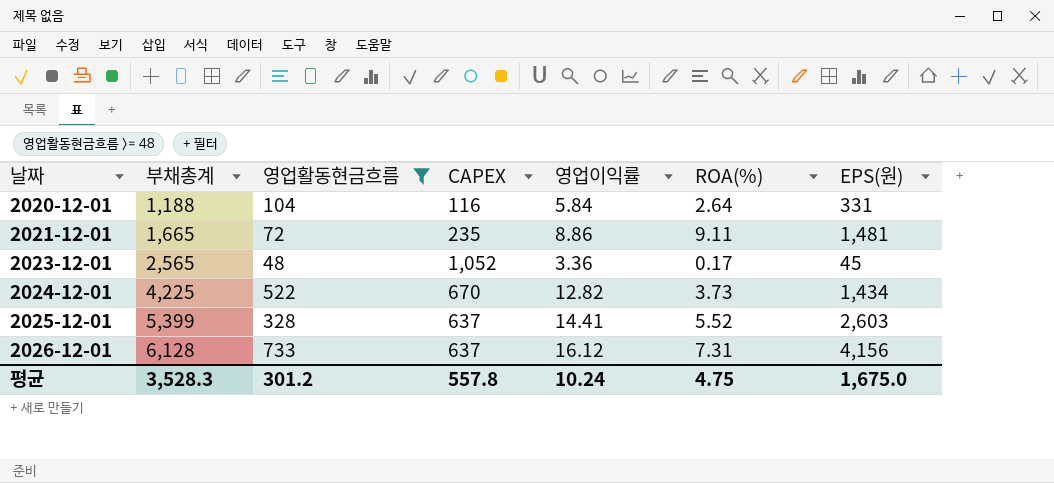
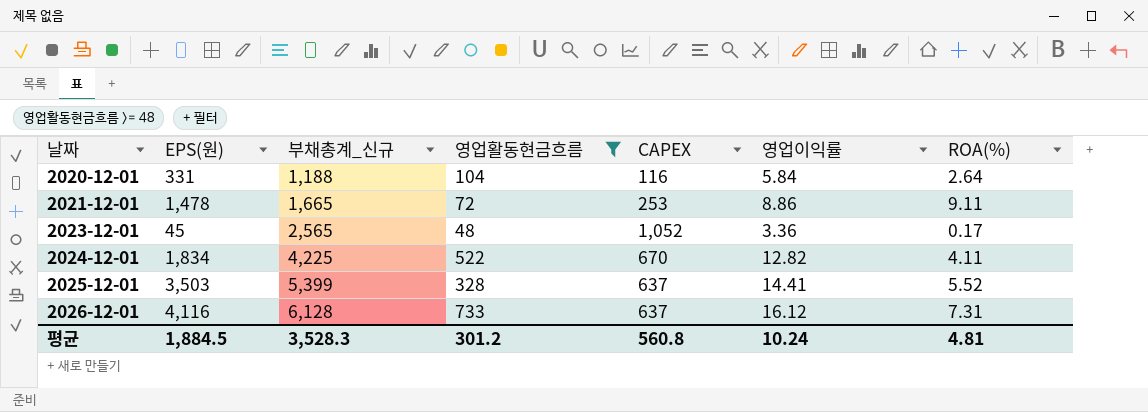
column EPS(원) | position: 7 -> 2
column name: 부채총계 -> 부채총계_신규
2021-12-01 | EPS(원): 1,481 -> 1,478
2021-12-01 | CAPEX: 235 -> 253
2024-12-01 | EPS(원): 1,434 -> 1,834
2024-12-01 | ROA(%): 3.73 -> 4.11
2025-12-01 | EPS(원): 2,603 -> 3,503
2026-12-01 | EPS(원): 4,156 -> 4,116
평균 | EPS(원): 1,675.0 -> 1,884.5
평균 | CAPEX: 557.8 -> 560.8
평균 | ROA(%): 4.75 -> 4.81

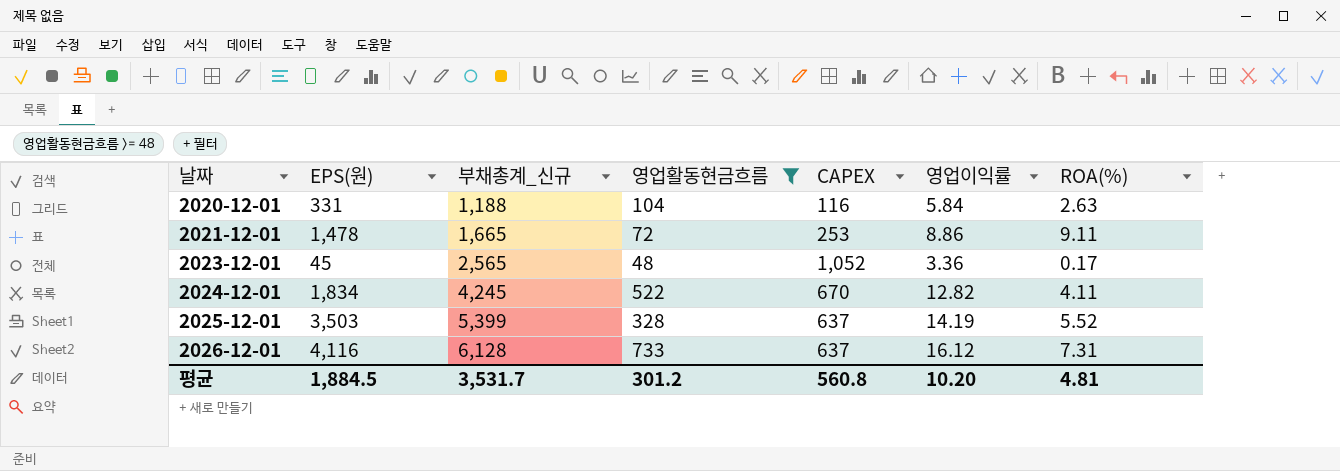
2020-12-01 | ROA(%): 2.64 -> 2.63
2024-12-01 | 부채총계_신규: 4,225 -> 4,245
2025-12-01 | 영업이익률: 14.41 -> 14.19
평균 | 부채총계_신규: 3,528.3 -> 3,531.7
평균 | 영업이익률: 10.24 -> 10.20

